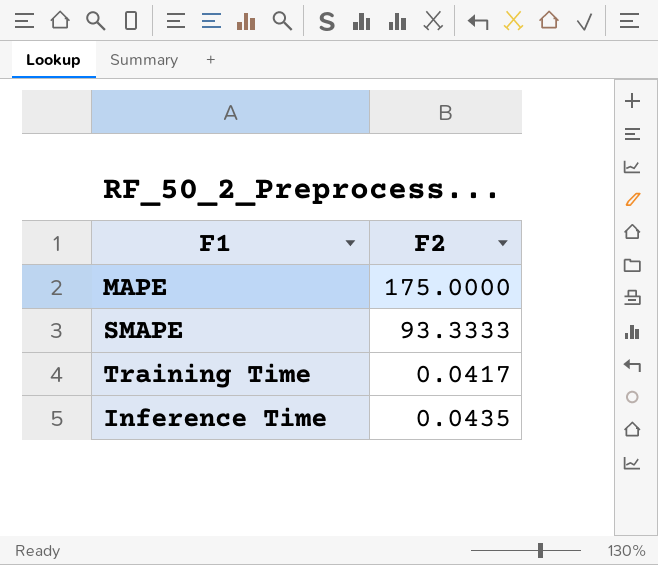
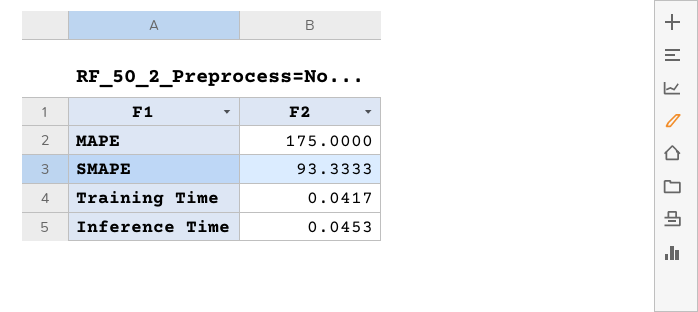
Inference Time | F2: 0.0435 -> 0.0453

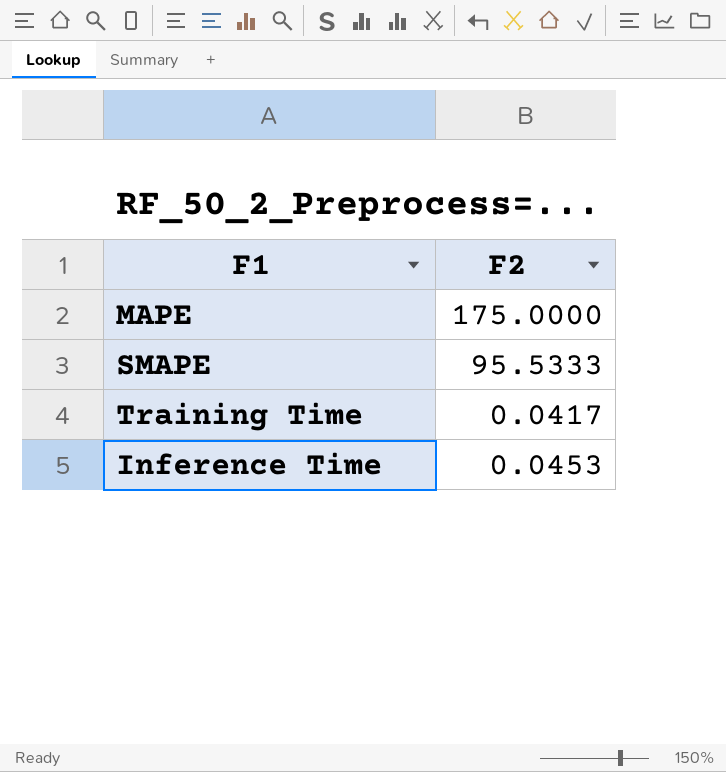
SMAPE | F2: 93.3333 -> 95.5333

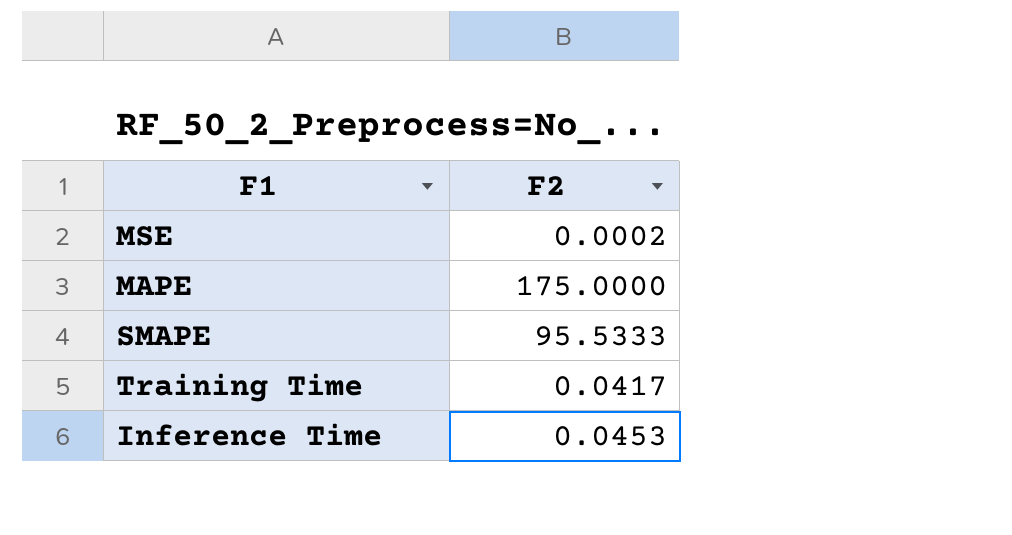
row MSE: none -> 0.0002

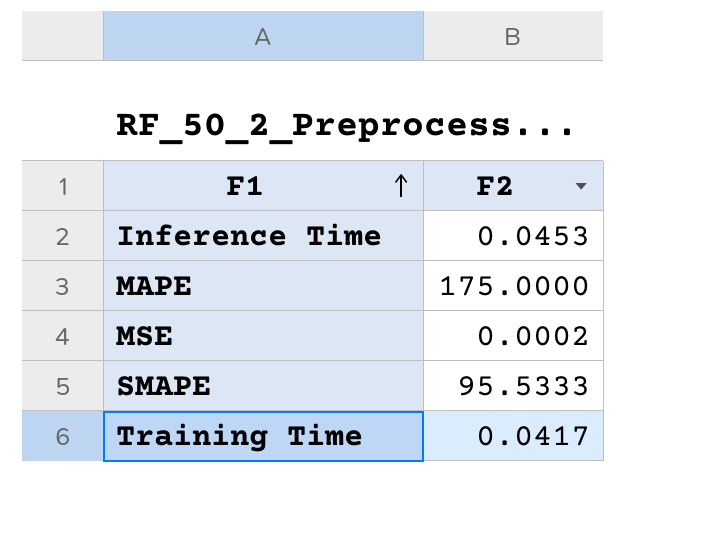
row order: none -> F1 ascending

